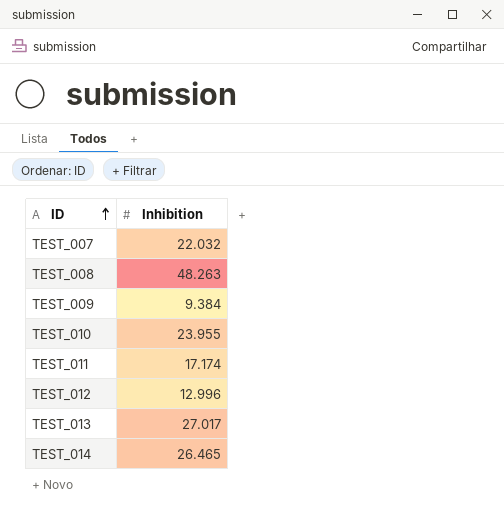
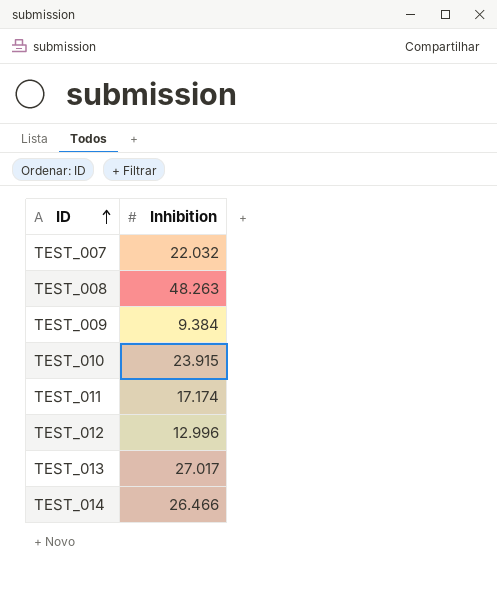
TEST_010 | Inhibition: 23.955 -> 23.915
TEST_014 | Inhibition: 26.465 -> 26.466

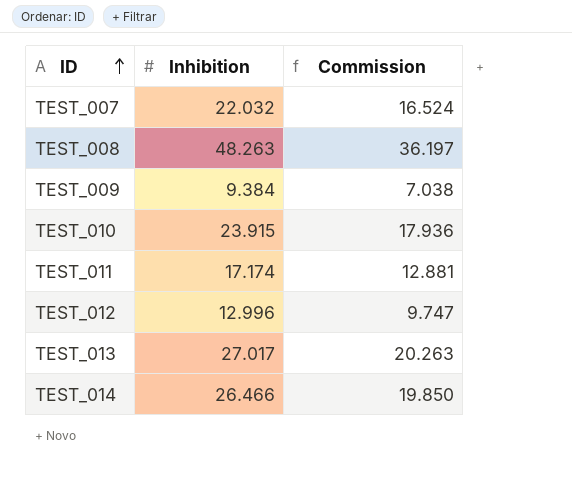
column Commission | formula: none -> [Inhibition] * 0.75

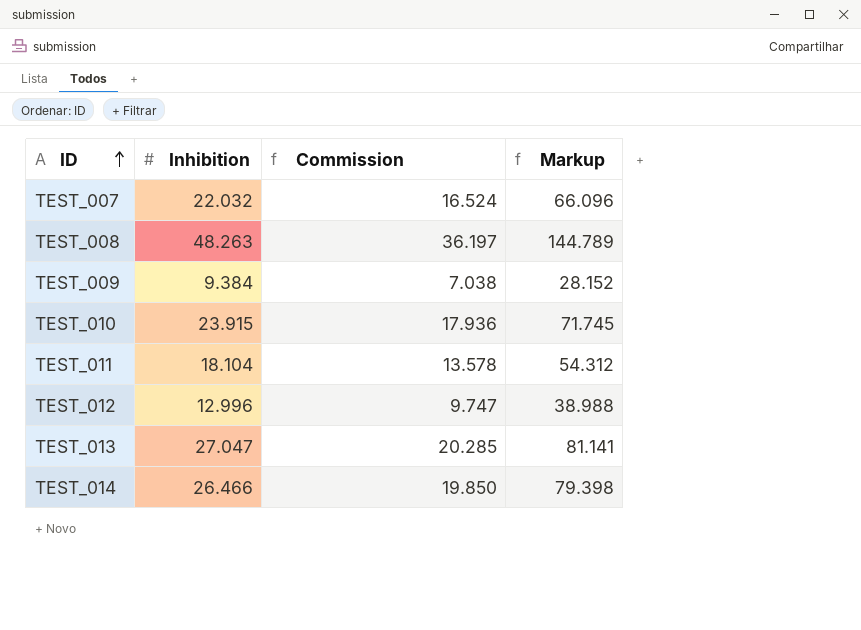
column Markup | formula: none -> [Inhibition] * 3
TEST_011 | Inhibition: 17.174 -> 18.104
TEST_011 | Commission: 12.881 -> 13.578
TEST_013 | Inhibition: 27.017 -> 27.047
TEST_013 | Commission: 20.263 -> 20.285

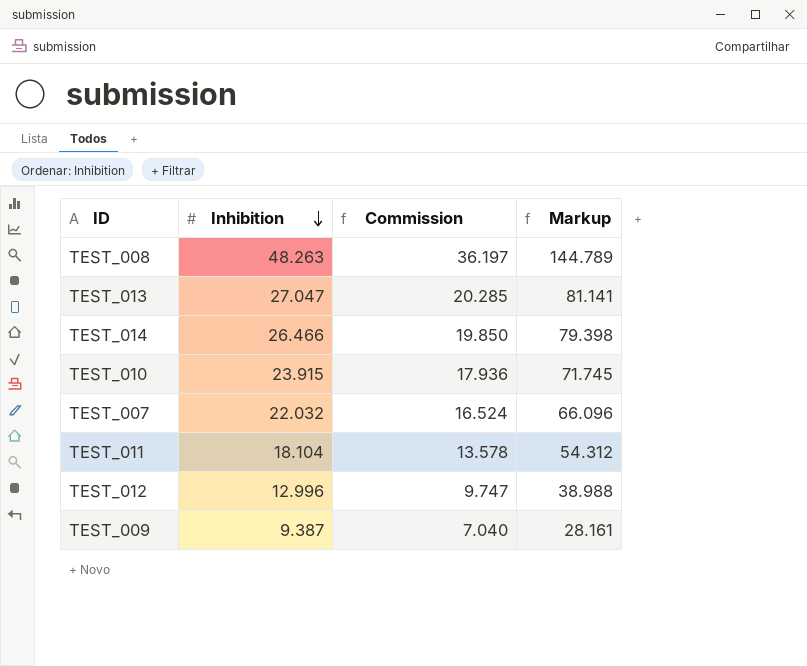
row order: ID ascending -> Inhibition descending
TEST_009 | Inhibition: 9.384 -> 9.387
TEST_009 | Commission: 7.038 -> 7.040
TEST_009 | Markup: 28.152 -> 28.161

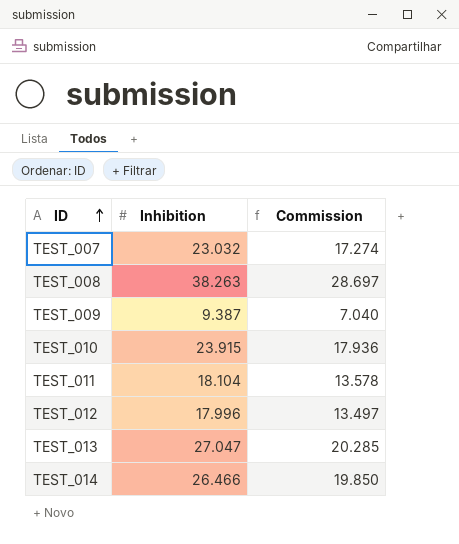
row order: Inhibition descending -> ID ascending
column Markup | formula: [Inhibition] * 3 -> none
TEST_007 | Inhibition: 22.032 -> 23.032
TEST_007 | Commission: 16.524 -> 17.274
TEST_008 | Inhibition: 48.263 -> 38.263
TEST_008 | Commission: 36.197 -> 28.697
TEST_012 | Inhibition: 12.996 -> 17.996
TEST_012 | Commission: 9.747 -> 13.497

